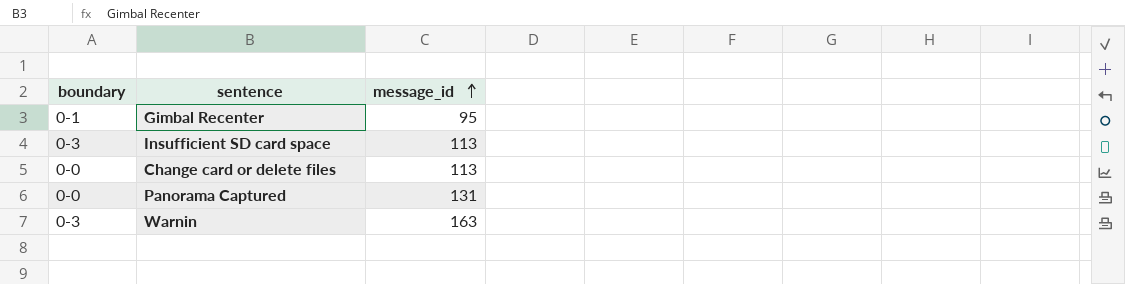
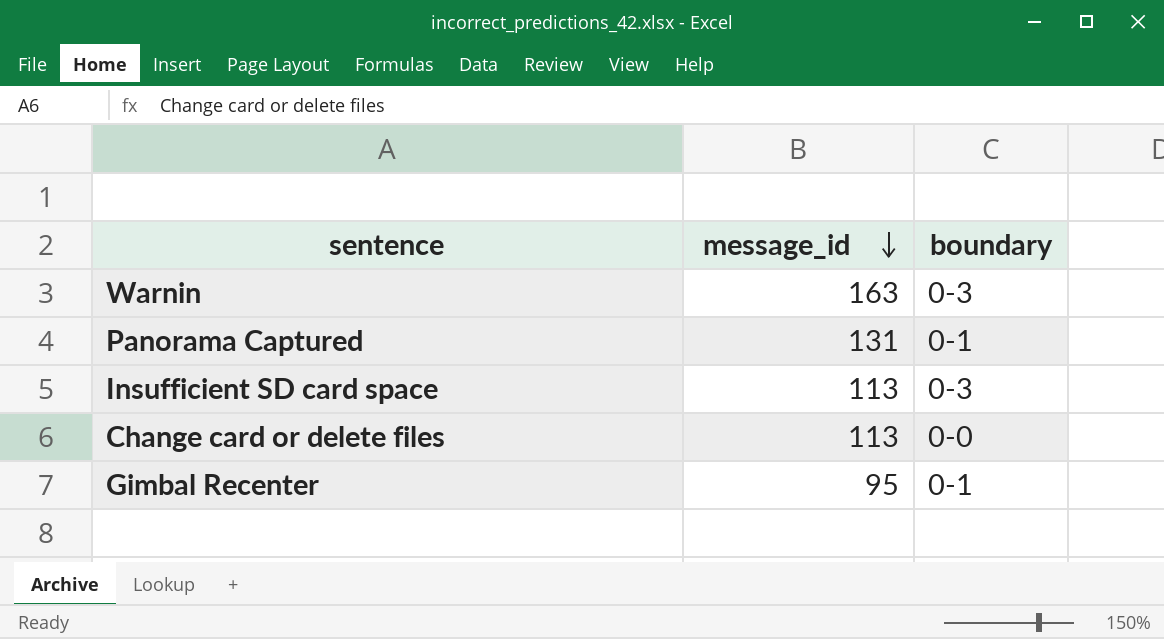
row order: message_id ascending -> message_id descending
column boundary | position: 1 -> 3
Panorama Captured | boundary: 0-0 -> 0-1

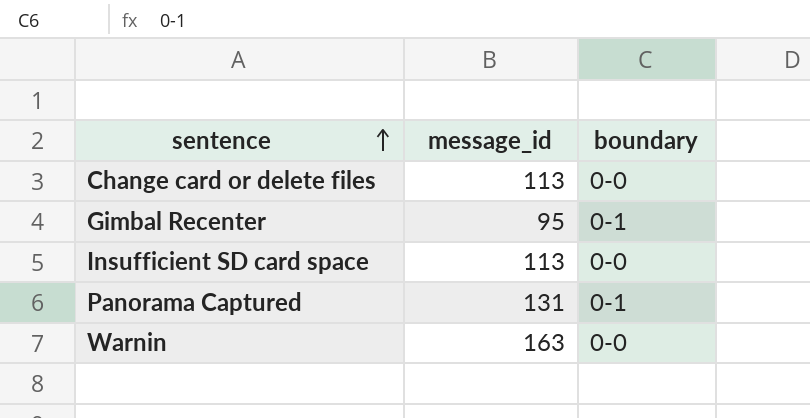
row order: message_id descending -> sentence ascending
Insufficient SD card space | boundary: 0-3 -> 0-0
Warnin | boundary: 0-3 -> 0-0

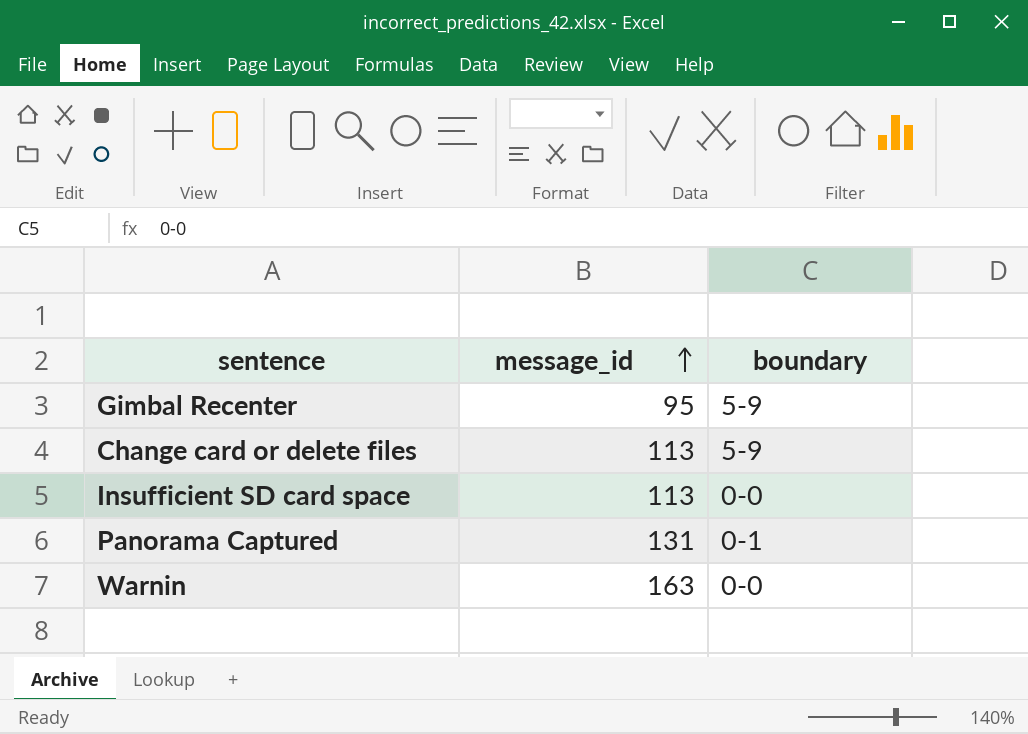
row order: sentence ascending -> message_id ascending
Gimbal Recenter | boundary: 0-1 -> 5-9
Change card or delete files | boundary: 0-0 -> 5-9

